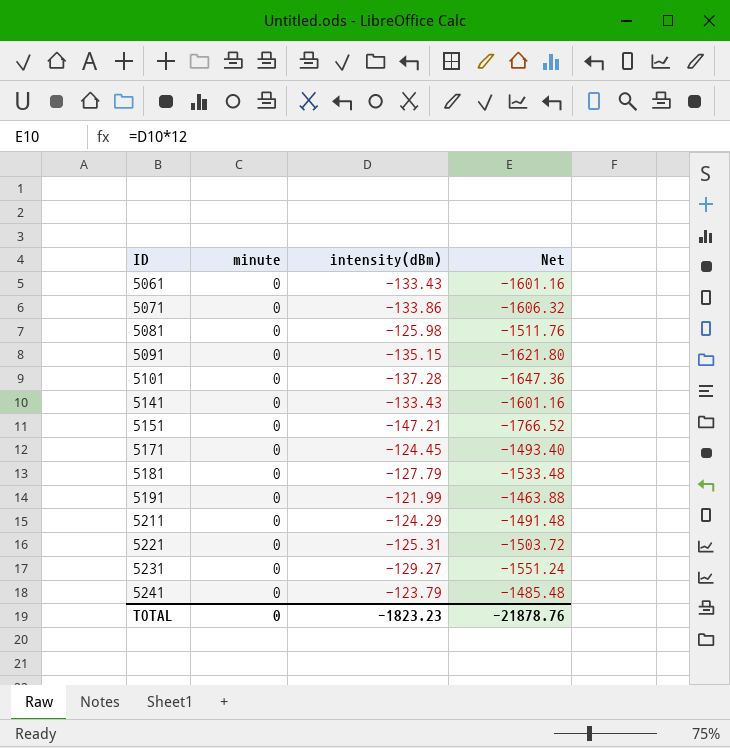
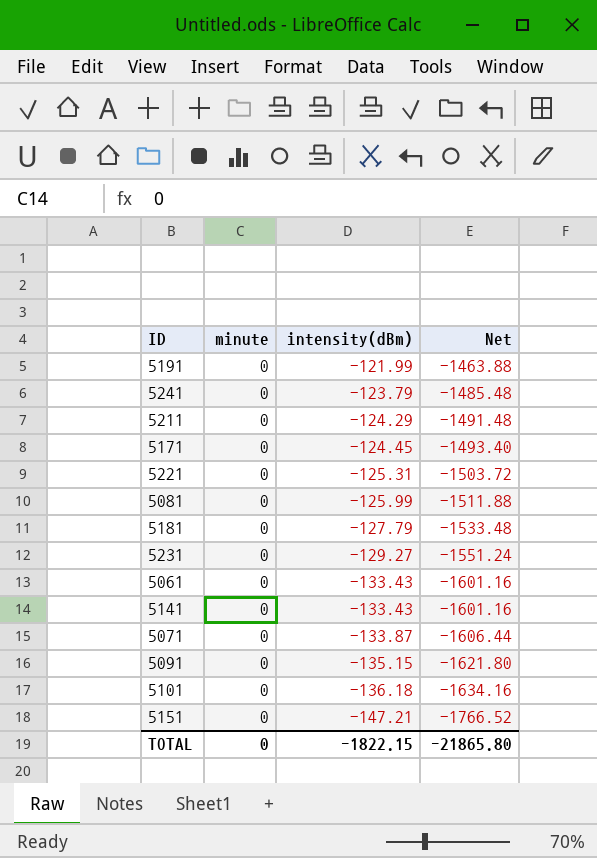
row order: ID ascending -> intensity(dBm) descending
5081 | intensity(dBm): -125.98 -> -125.99
5081 | Net: -1511.76 -> -1511.88
5071 | intensity(dBm): -133.86 -> -133.87
5071 | Net: -1606.32 -> -1606.44
5101 | intensity(dBm): -137.28 -> -136.18
5101 | Net: -1647.36 -> -1634.16
TOTAL | intensity(dBm): -1823.23 -> -1822.15
TOTAL | Net: -21878.76 -> -21865.80

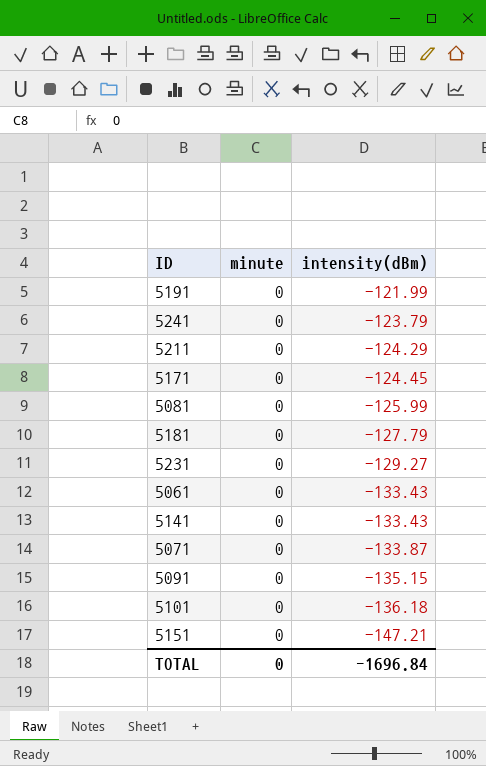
column Net | formula: [intensity(dBm)] * 12 -> none
row 5221: 0 | -125.31 | -1503.72 -> none
TOTAL | intensity(dBm): -1822.15 -> -1696.84

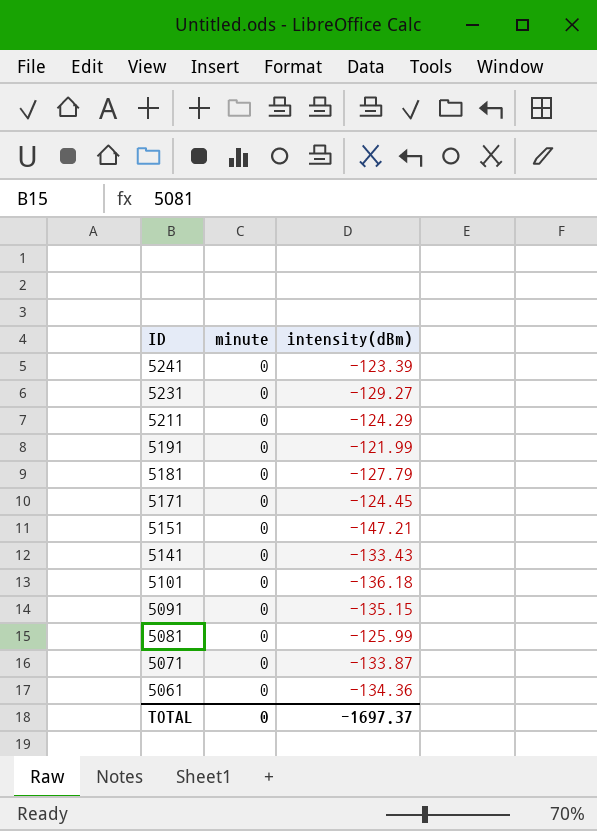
row order: intensity(dBm) descending -> ID descending
5241 | intensity(dBm): -123.79 -> -123.39
5061 | intensity(dBm): -133.43 -> -134.36
TOTAL | intensity(dBm): -1696.84 -> -1697.37

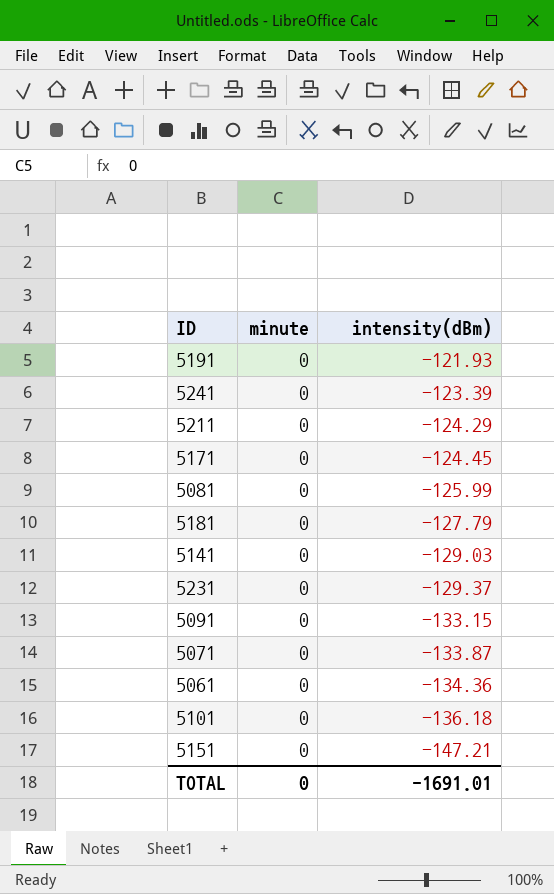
row order: ID descending -> intensity(dBm) descending
5191 | intensity(dBm): -121.99 -> -121.93
5141 | intensity(dBm): -133.43 -> -129.03
5231 | intensity(dBm): -129.27 -> -129.37
5091 | intensity(dBm): -135.15 -> -133.15
TOTAL | intensity(dBm): -1697.37 -> -1691.01

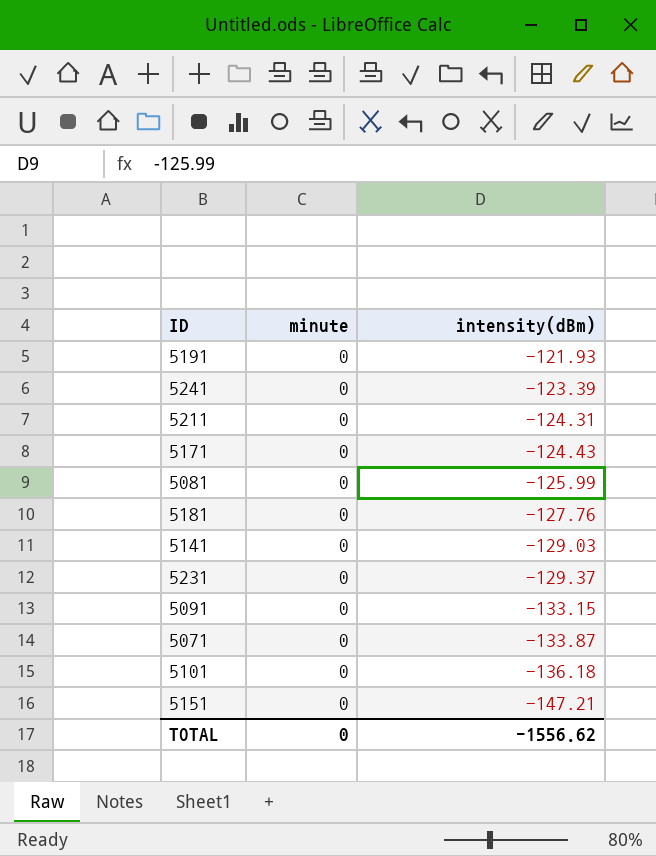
row 5061: 0 | -134.36 -> none
5211 | intensity(dBm): -124.29 -> -124.31
5171 | intensity(dBm): -124.45 -> -124.43
5181 | intensity(dBm): -127.79 -> -127.76
TOTAL | intensity(dBm): -1691.01 -> -1556.62

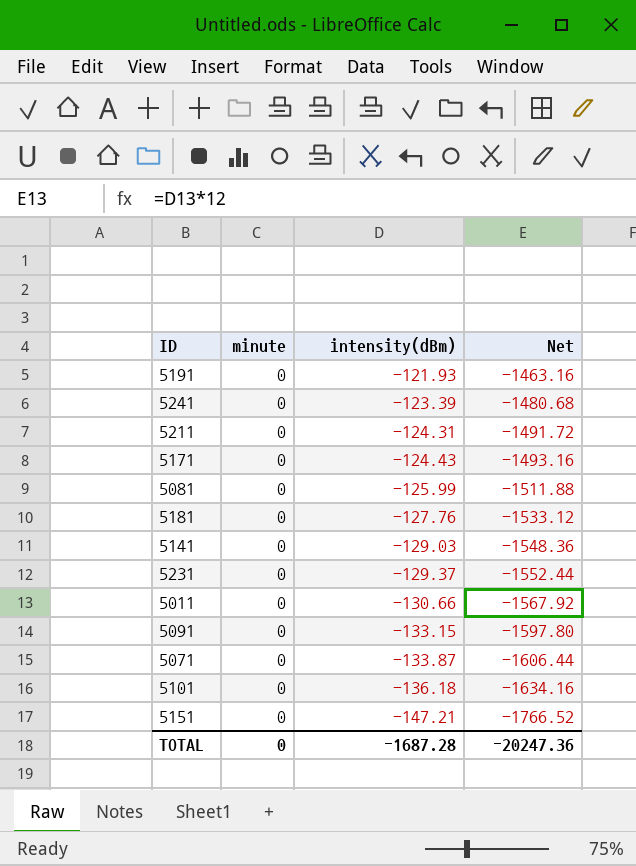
column Net | formula: none -> [intensity(dBm)] * 12
row 5011: none -> 0 | -130.66 | -1567.92
TOTAL | intensity(dBm): -1556.62 -> -1687.28

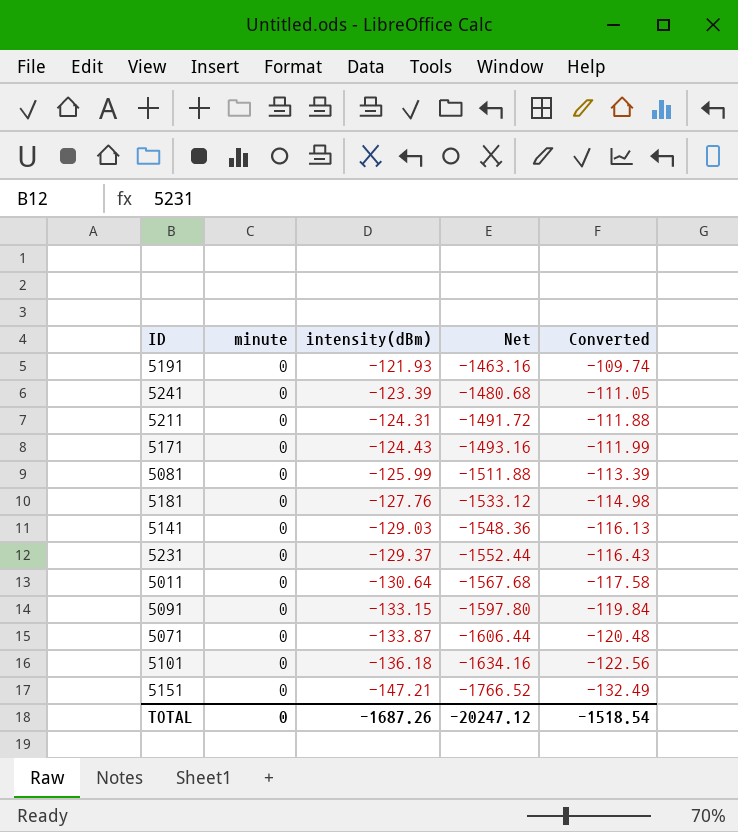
column Converted | formula: none -> [intensity(dBm)] * 0.9
5011 | intensity(dBm): -130.66 -> -130.64
5011 | Net: -1567.92 -> -1567.68
TOTAL | intensity(dBm): -1687.28 -> -1687.26
TOTAL | Net: -20247.36 -> -20247.12

